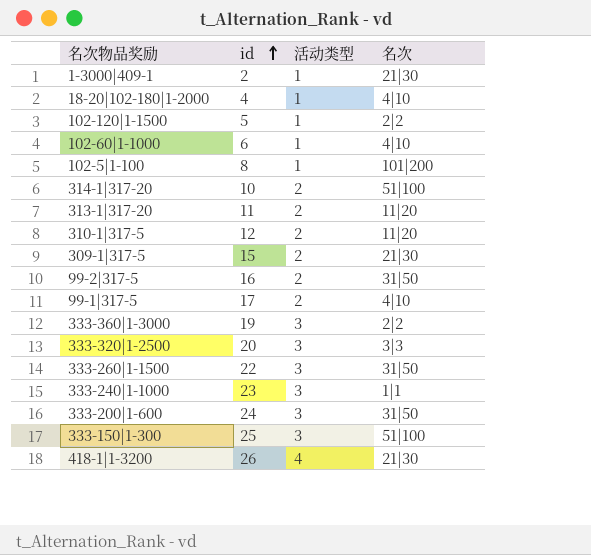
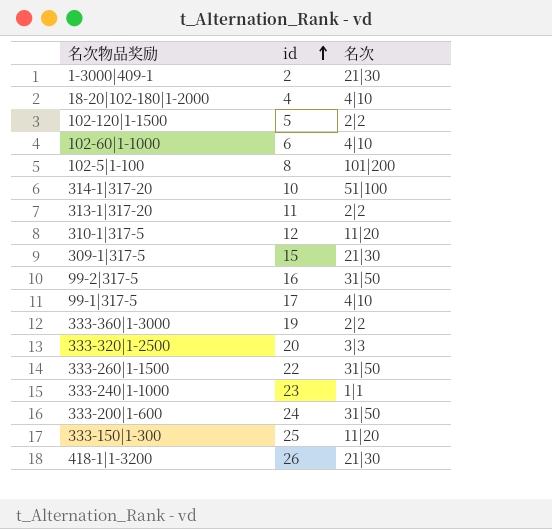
column 活动类型 | position: 3 -> none
313-1|317-20 | 名次: 11|20 -> 2|2
333-150|1-300 | 名次: 51|100 -> 11|20

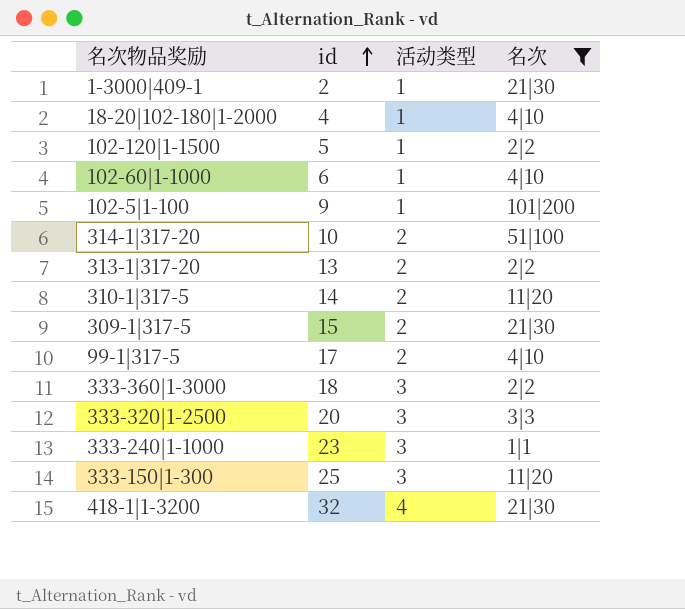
filter: none -> 名次 != 31|50
column 活动类型 | position: none -> 3
102-5|1-100 | id: 8 -> 9
313-1|317-20 | id: 11 -> 13
310-1|317-5 | id: 12 -> 14
333-360|1-3000 | id: 19 -> 18
418-1|1-3200 | id: 26 -> 32

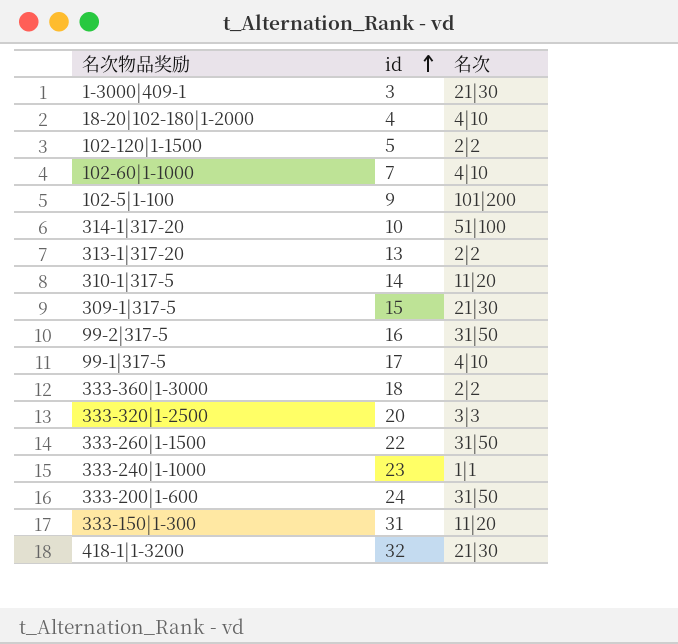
filter: 名次 != 31|50 -> none
column 活动类型 | position: 3 -> none
1-3000|409-1 | id: 2 -> 3
102-60|1-1000 | id: 6 -> 7
333-150|1-300 | id: 25 -> 31

